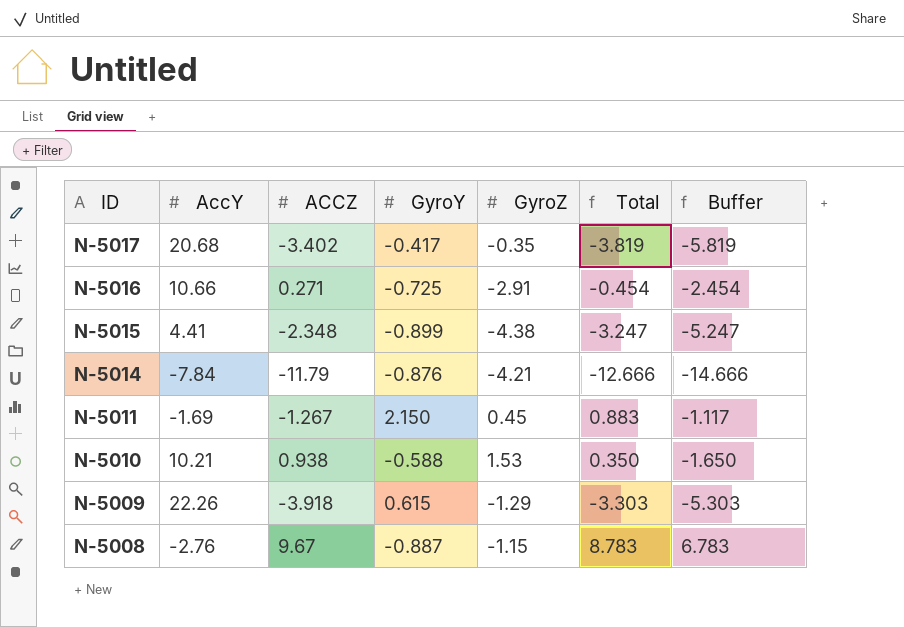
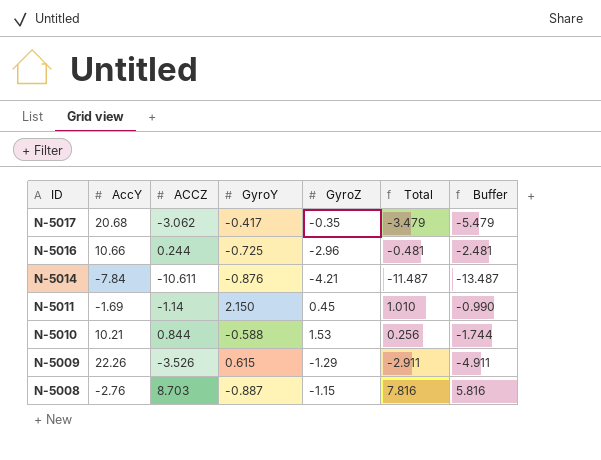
row N-5015: 4.41 | -2.348 | -0.899 | -4.38 | -3.247 | -5.247 -> none
N-5017 | ACCZ: -3.402 -> -3.062
N-5017 | Total: -3.819 -> -3.479
N-5017 | Buffer: -5.819 -> -5.479
N-5016 | ACCZ: 0.271 -> 0.244
N-5016 | GyroZ: -2.91 -> -2.96
N-5016 | Total: -0.454 -> -0.481
N-5016 | Buffer: -2.454 -> -2.481
N-5014 | ACCZ: -11.79 -> -10.611
N-5014 | Total: -12.666 -> -11.487
N-5014 | Buffer: -14.666 -> -13.487
N-5011 | ACCZ: -1.267 -> -1.14
N-5011 | Total: 0.883 -> 1.010
N-5011 | Buffer: -1.117 -> -0.990
N-5010 | ACCZ: 0.938 -> 0.844
N-5010 | Total: 0.350 -> 0.256
N-5010 | Buffer: -1.650 -> -1.744
N-5009 | ACCZ: -3.918 -> -3.526
N-5009 | Total: -3.303 -> -2.911
N-5009 | Buffer: -5.303 -> -4.911
N-5008 | ACCZ: 9.67 -> 8.703
N-5008 | Total: 8.783 -> 7.816
N-5008 | Buffer: 6.783 -> 5.816

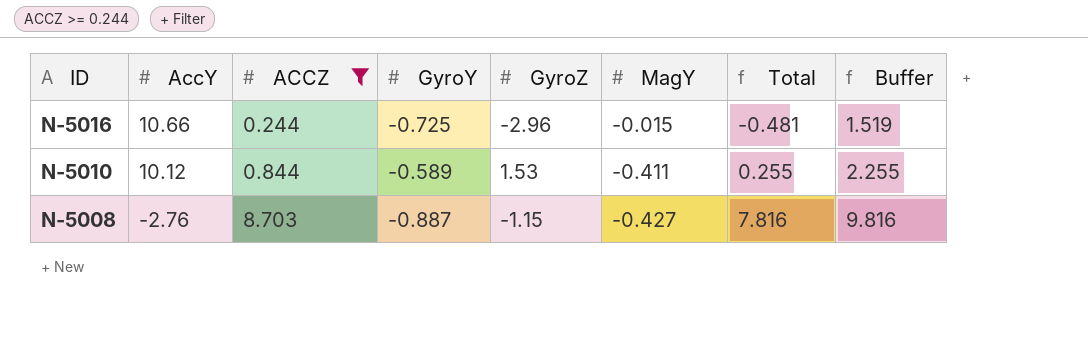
filter: none -> ACCZ >= 0.244
column MagY | position: none -> 6
column Buffer | formula: [Total] - 2 -> [Total] + 2
N-5010 | AccY: 10.21 -> 10.12
N-5010 | GyroY: -0.588 -> -0.589
N-5010 | Total: 0.256 -> 0.255

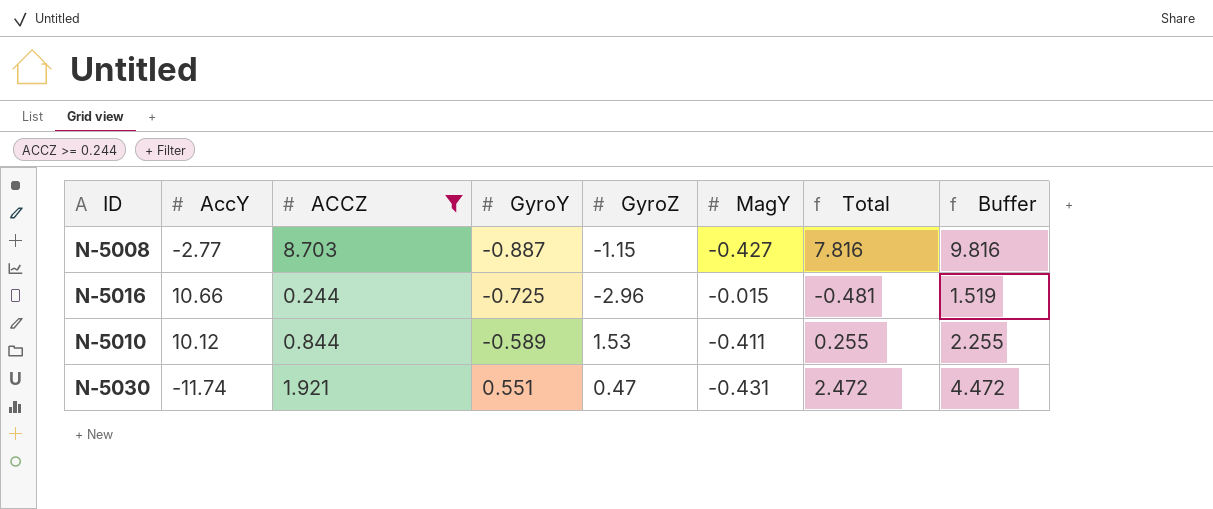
row order: ID descending -> GyroY ascending
N-5008 | AccY: -2.76 -> -2.77
row N-5030: none -> -11.74 | 1.921 | 0.551 | 0.47 | -0.431 | 2.472 | 4.472

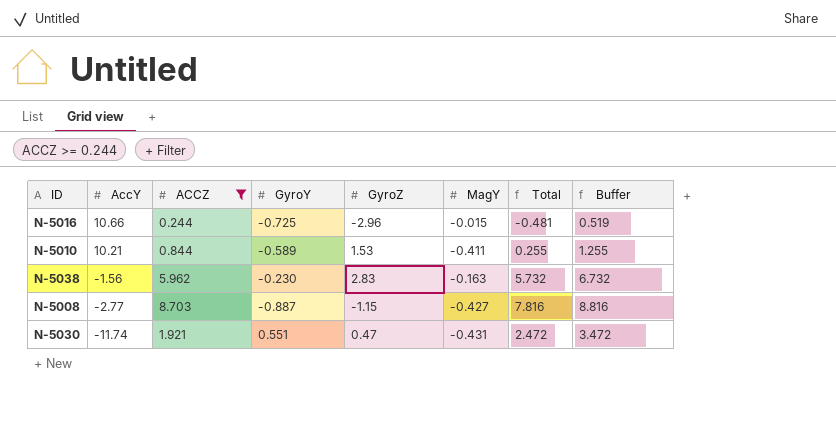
row order: GyroY ascending -> AccY descending
column Buffer | formula: [Total] + 2 -> [Total] + 1
N-5010 | AccY: 10.12 -> 10.21
row N-5038: none -> -1.56 | 5.962 | -0.230 | 2.83 | -0.163 | 5.732 | 6.732

